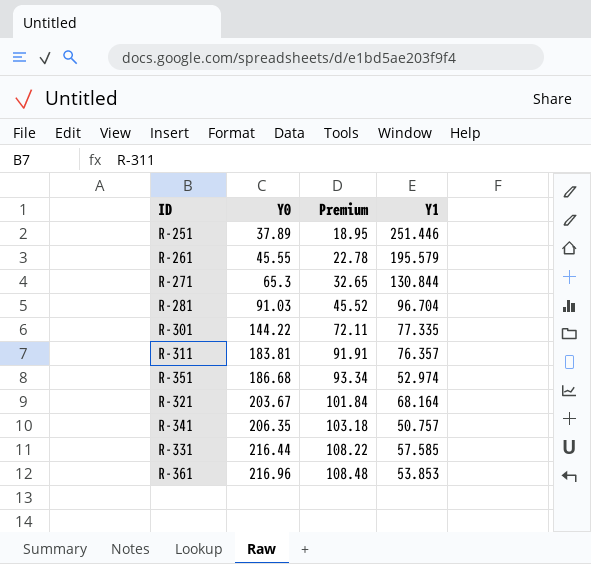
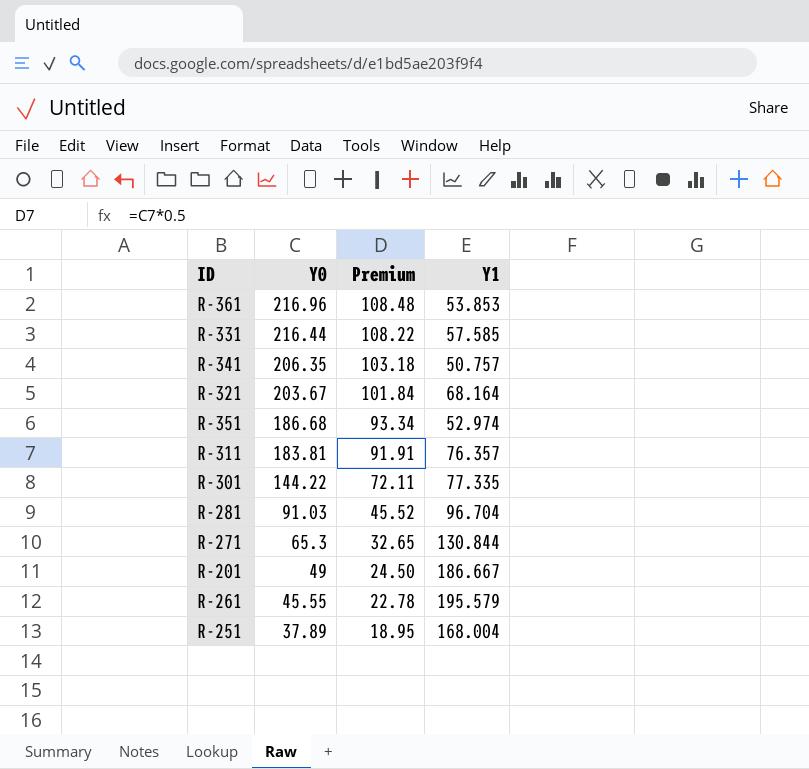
row order: Y0 ascending -> Y0 descending
row R-201: none -> 49 | 24.50 | 186.667
R-251 | Y1: 251.446 -> 168.004

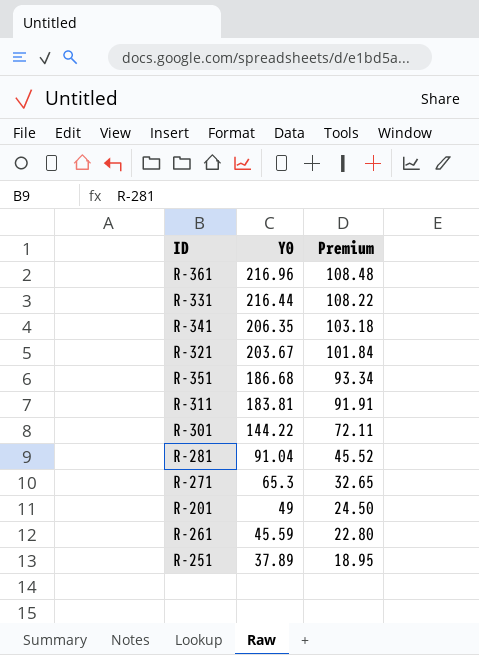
column Y1 | position: 4 -> none
R-281 | Y0: 91.03 -> 91.04
R-261 | Y0: 45.55 -> 45.59
R-261 | Premium: 22.78 -> 22.80

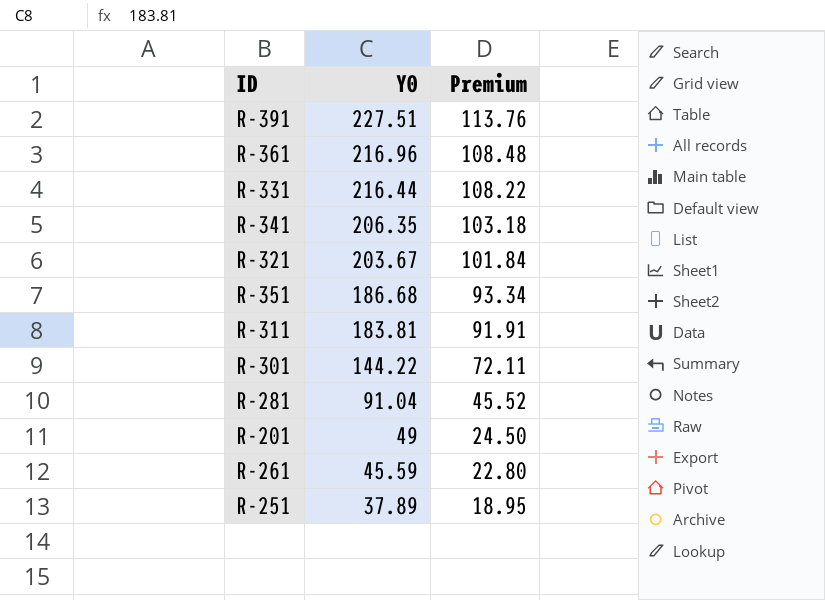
row R-271: 65.3 | 32.65 -> none
row R-391: none -> 227.51 | 113.76

